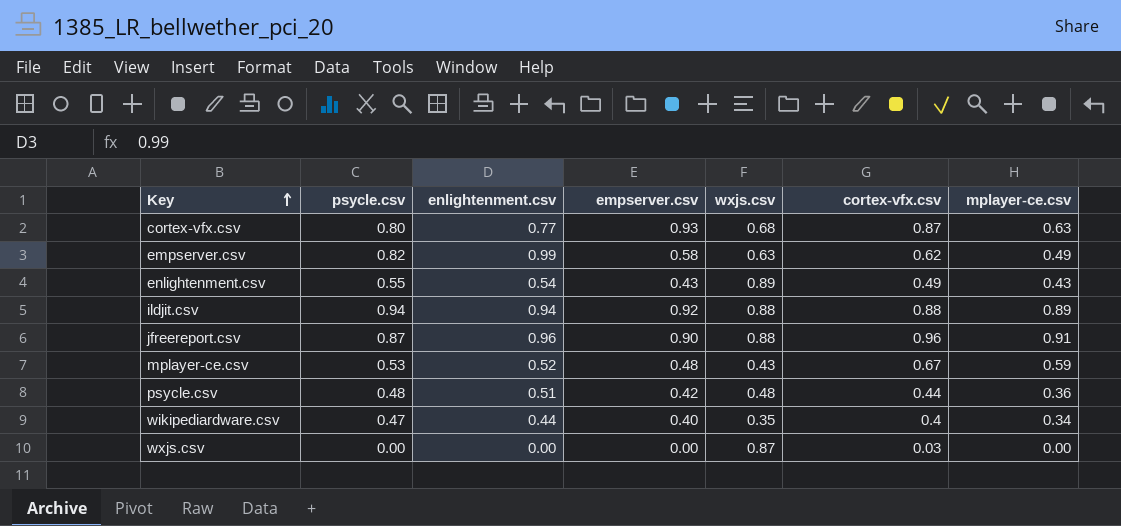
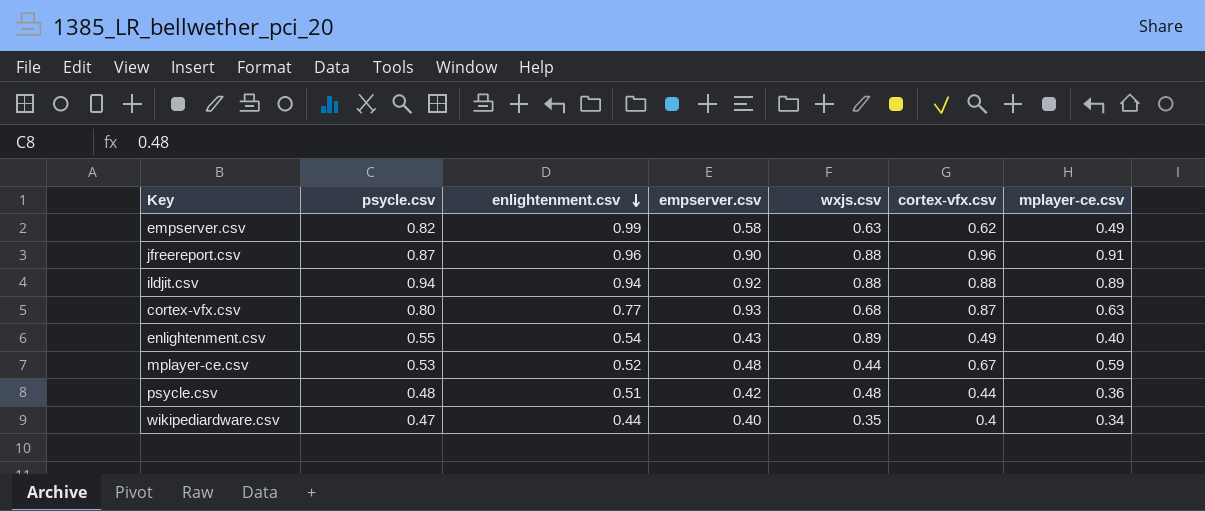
row order: Key ascending -> enlightenment.csv descending
row wxjs.csv: 0.00 | 0.00 | 0.00 | 0.87 | 0.03 | 0.00 -> none
enlightenment.csv | mplayer-ce.csv: 0.43 -> 0.40
mplayer-ce.csv | wxjs.csv: 0.43 -> 0.44

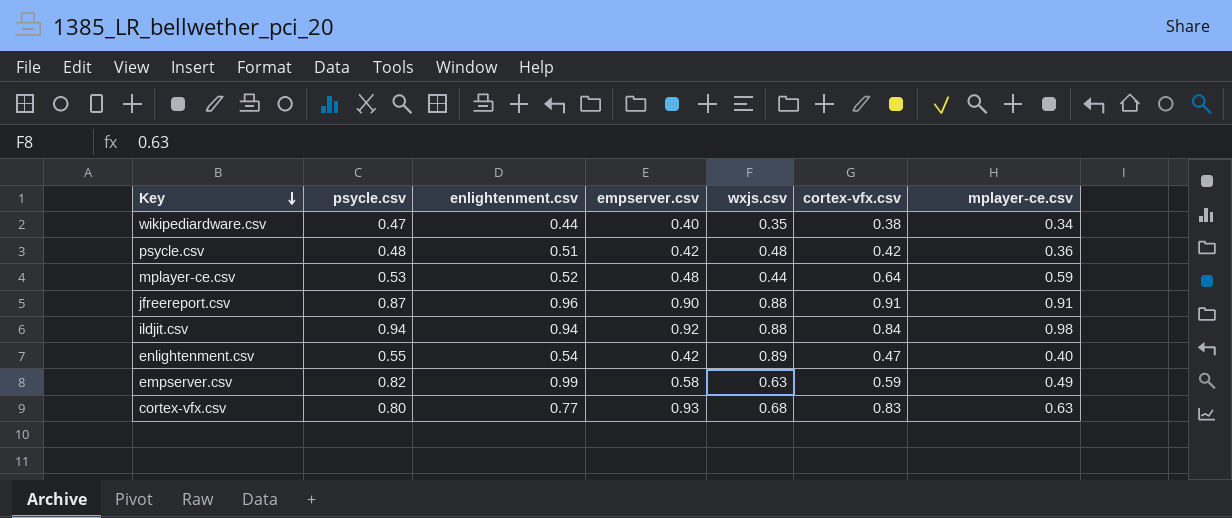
row order: enlightenment.csv descending -> Key descending
wikipediardware.csv | cortex-vfx.csv: 0.4 -> 0.38
psycle.csv | cortex-vfx.csv: 0.44 -> 0.42
mplayer-ce.csv | cortex-vfx.csv: 0.67 -> 0.64
jfreereport.csv | cortex-vfx.csv: 0.96 -> 0.91
ildjit.csv | cortex-vfx.csv: 0.88 -> 0.84
ildjit.csv | mplayer-ce.csv: 0.89 -> 0.98
enlightenment.csv | empserver.csv: 0.43 -> 0.42
enlightenment.csv | cortex-vfx.csv: 0.49 -> 0.47
empserver.csv | cortex-vfx.csv: 0.62 -> 0.59
cortex-vfx.csv | cortex-vfx.csv: 0.87 -> 0.83

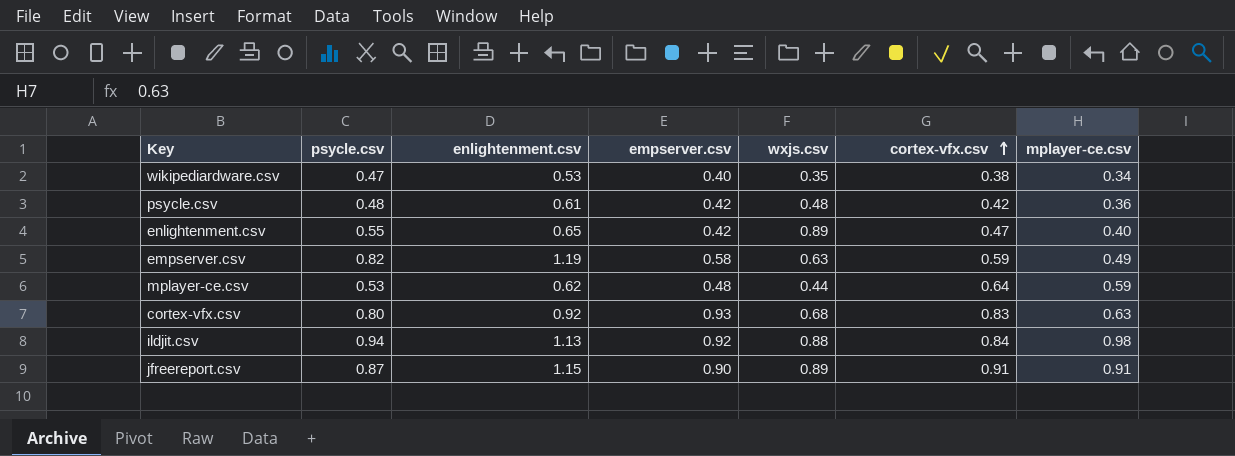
row order: Key descending -> cortex-vfx.csv ascending
wikipediardware.csv | enlightenment.csv: 0.44 -> 0.53
psycle.csv | enlightenment.csv: 0.51 -> 0.61
enlightenment.csv | enlightenment.csv: 0.54 -> 0.65
empserver.csv | enlightenment.csv: 0.99 -> 1.19
mplayer-ce.csv | enlightenment.csv: 0.52 -> 0.62
cortex-vfx.csv | enlightenment.csv: 0.77 -> 0.92
ildjit.csv | enlightenment.csv: 0.94 -> 1.13
jfreereport.csv | enlightenment.csv: 0.96 -> 1.15
jfreereport.csv | wxjs.csv: 0.88 -> 0.89

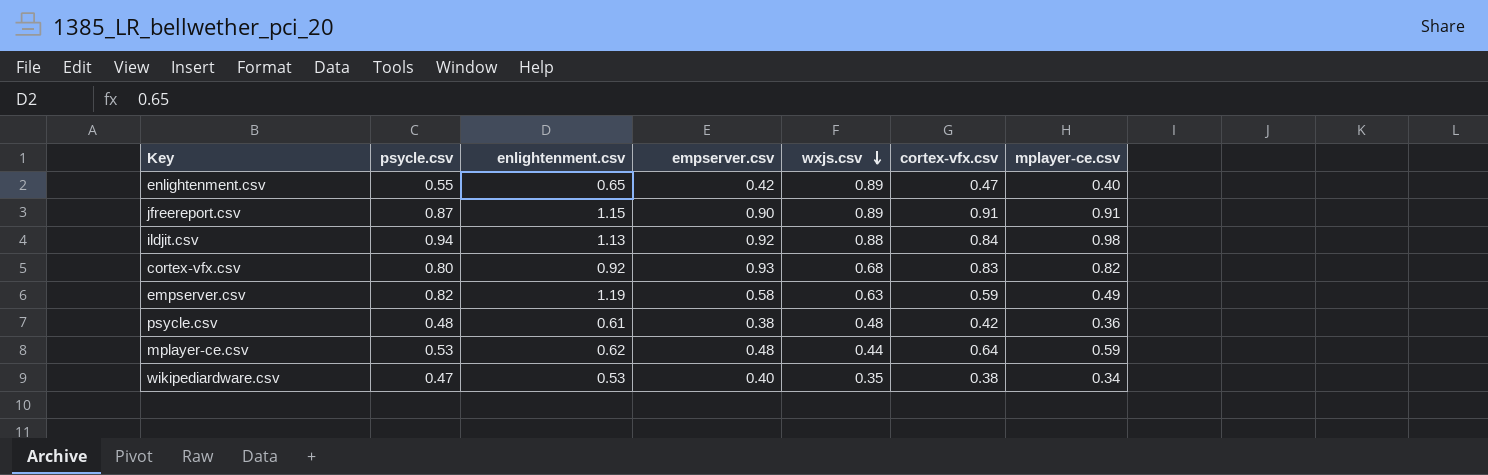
row order: cortex-vfx.csv ascending -> wxjs.csv descending
cortex-vfx.csv | mplayer-ce.csv: 0.63 -> 0.82
psycle.csv | empserver.csv: 0.42 -> 0.38

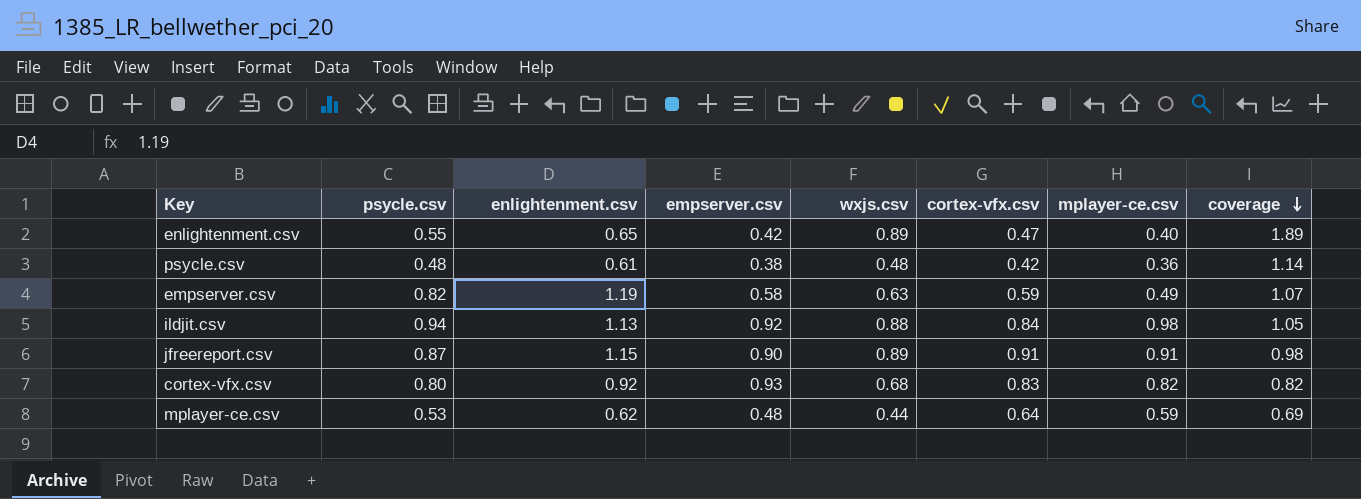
row order: wxjs.csv descending -> coverage descending
column coverage | formula: none -> [wxjs.csv] / [cortex-vfx.csv]
row wikipediardware.csv: 0.47 | 0.53 | 0.40 | 0.35 | 0.38 | 0.34 -> none

